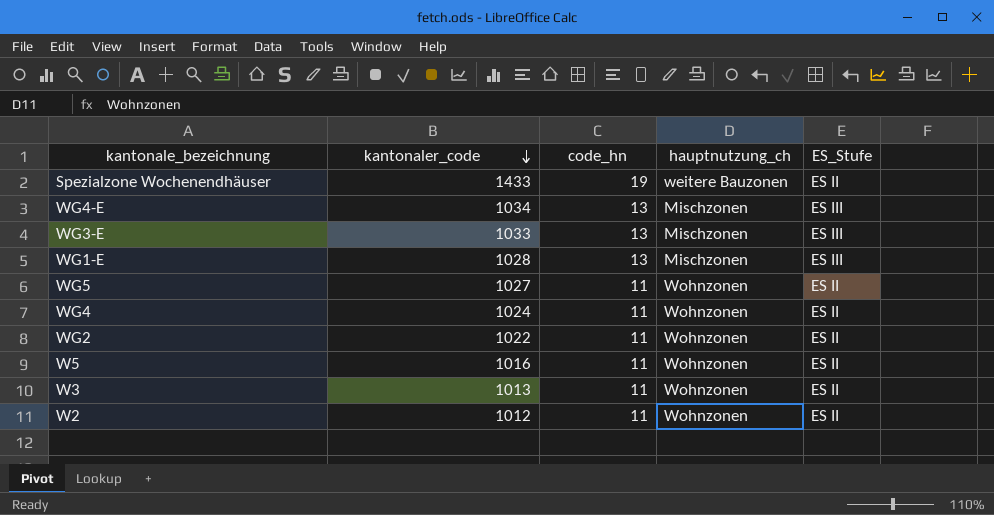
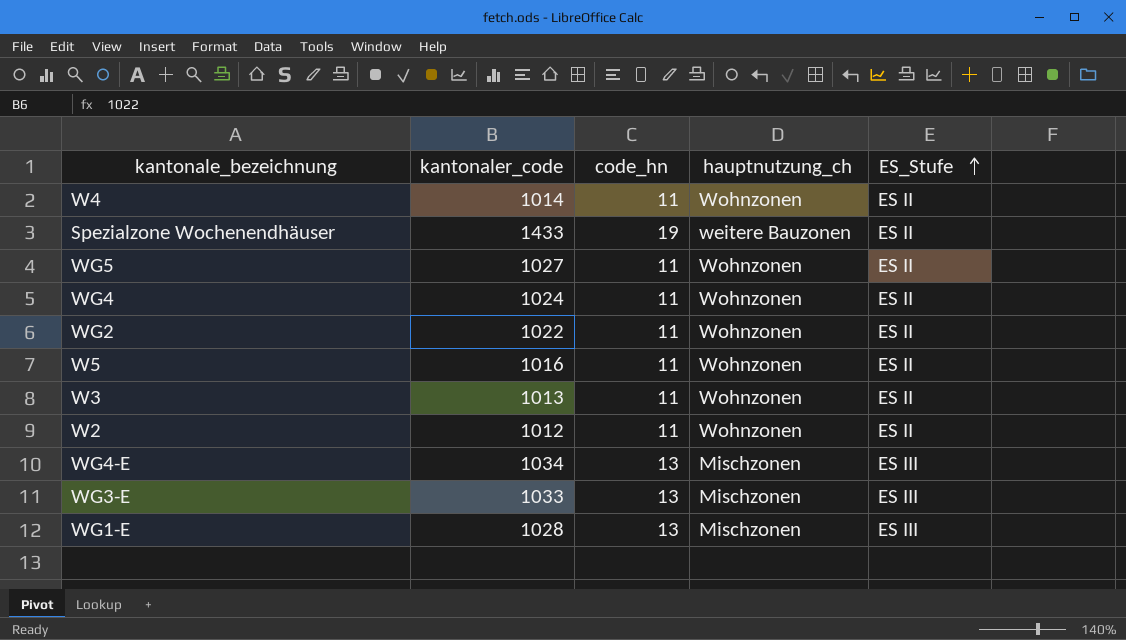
row order: kantonaler_code descending -> ES_Stufe ascending
row W4: none -> 1014 | 11 | Wohnzonen | ES II

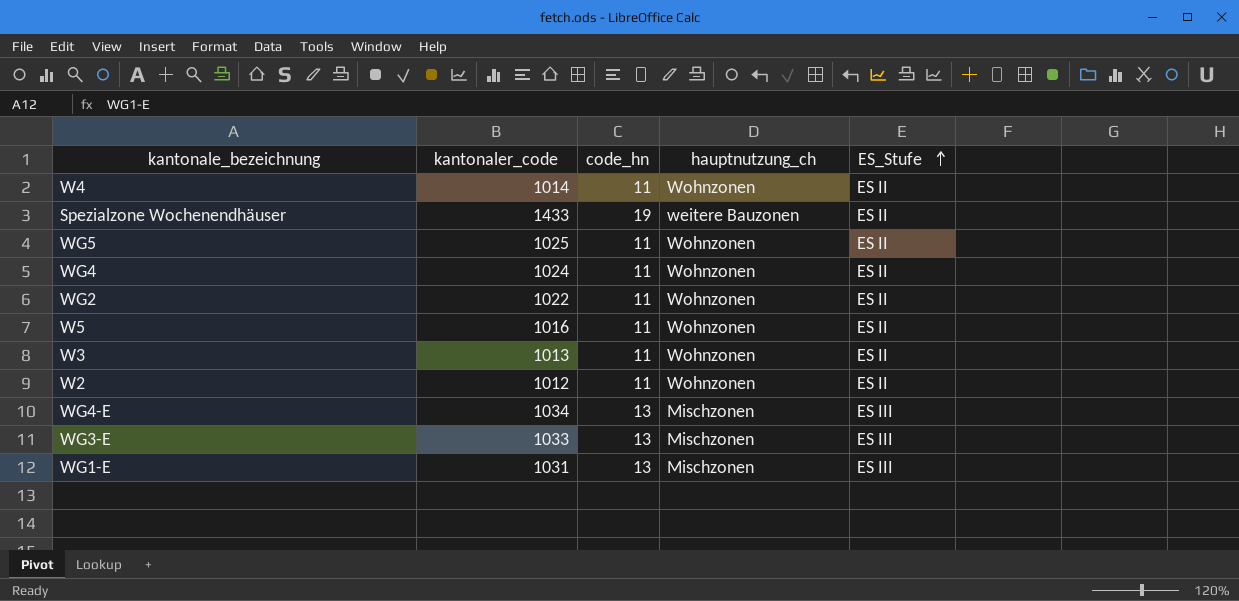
WG5 | kantonaler_code: 1027 -> 1025
WG1-E | kantonaler_code: 1028 -> 1031

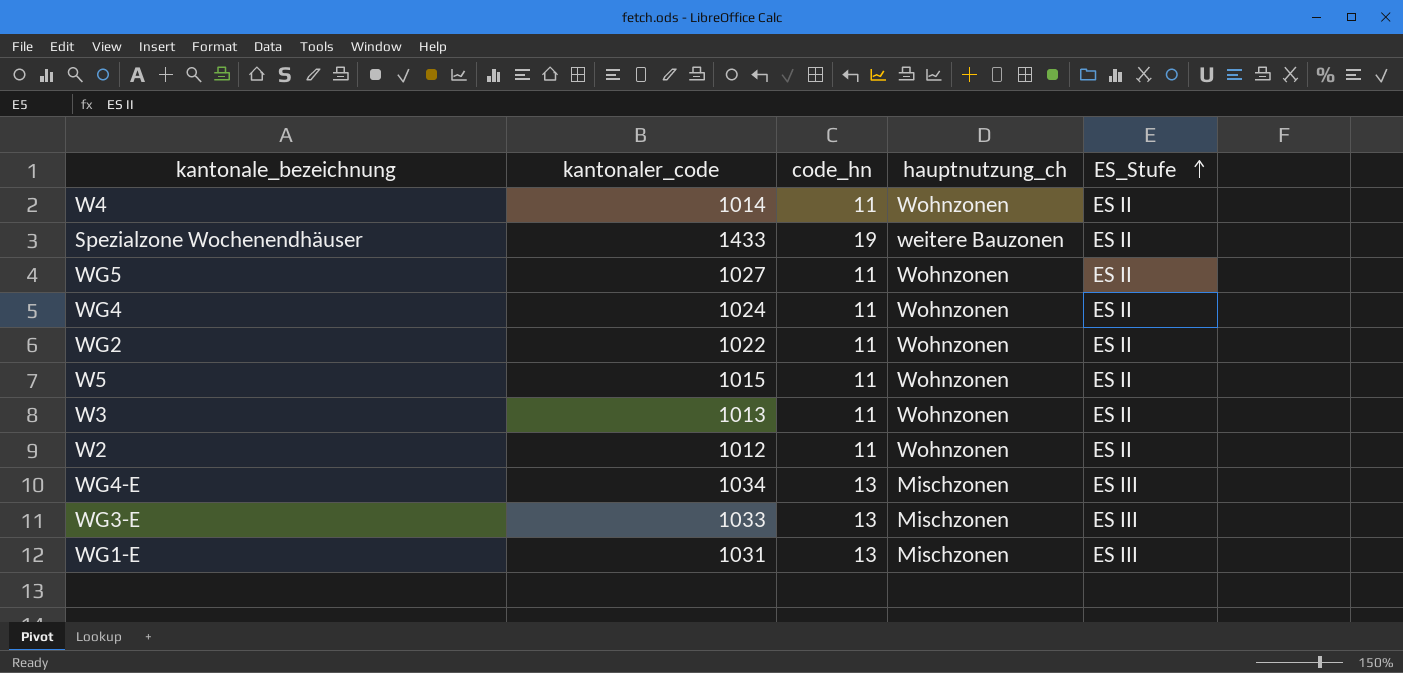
WG5 | kantonaler_code: 1025 -> 1027
W5 | kantonaler_code: 1016 -> 1015

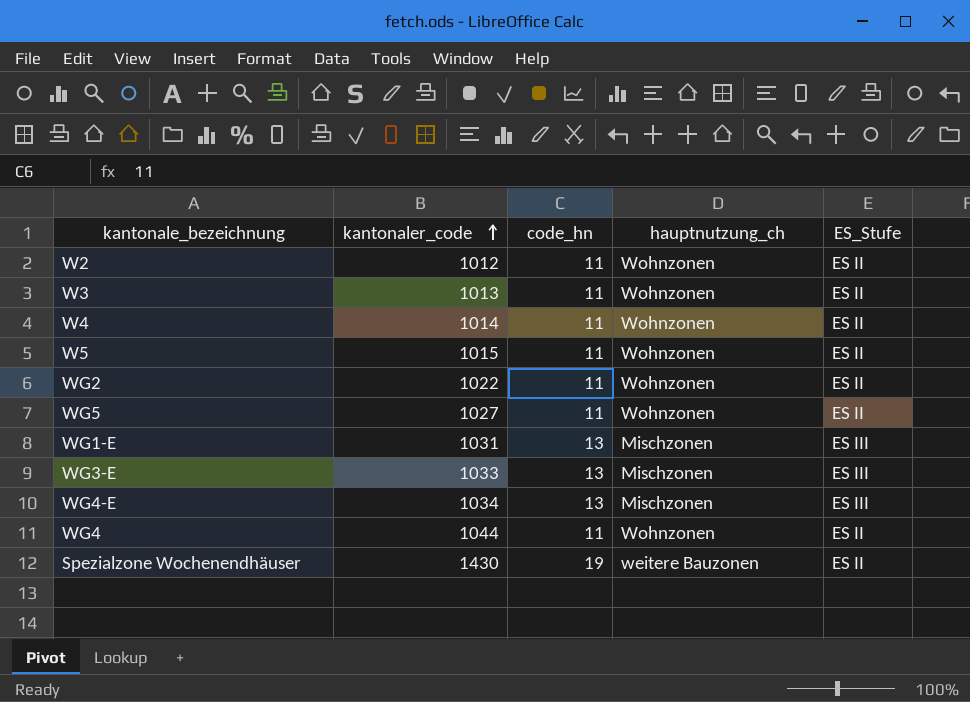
row order: ES_Stufe ascending -> kantonaler_code ascending
WG4 | kantonaler_code: 1024 -> 1044
Spezialzone Wochenendhäuser | kantonaler_code: 1433 -> 1430

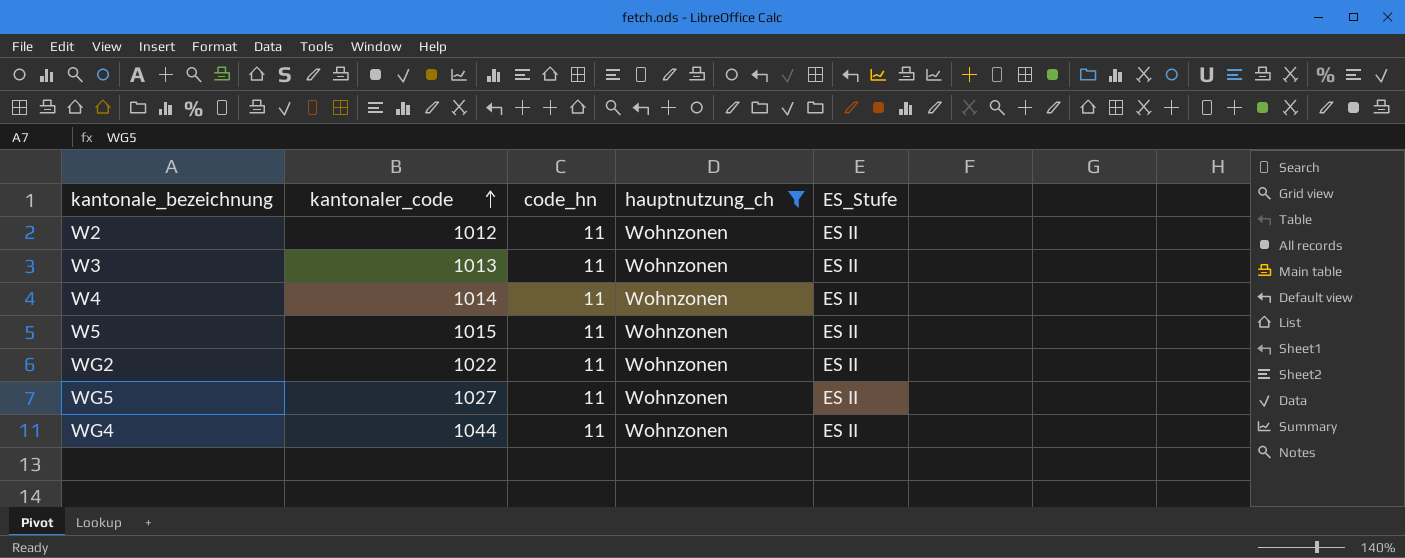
filter: none -> hauptnutzung_ch = Wohnzonen

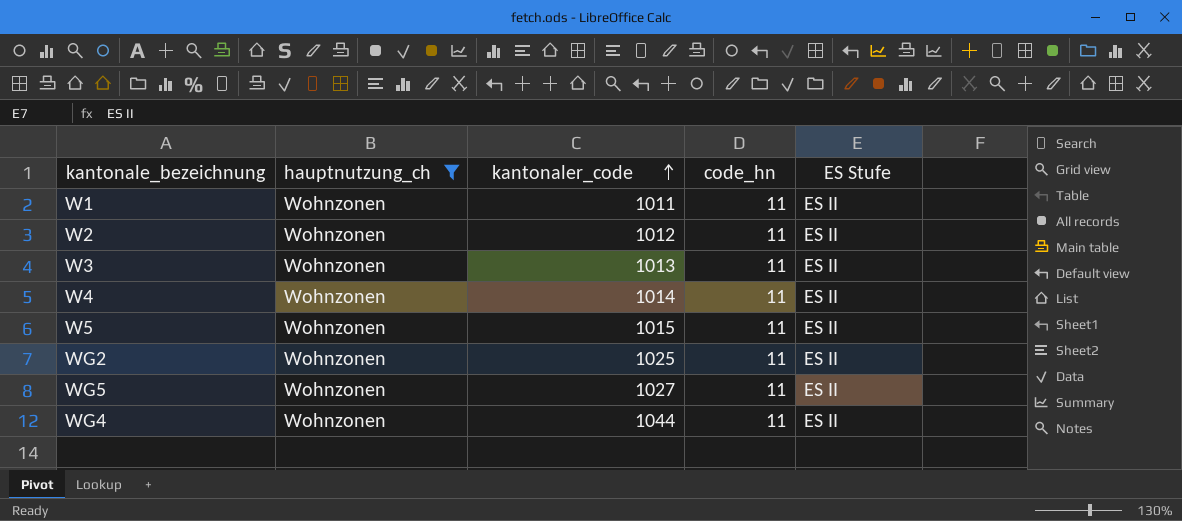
column hauptnutzung_ch | position: 4 -> 2
column name: ES_Stufe -> ES Stufe
row W1: none -> Wohnzonen | 1011 | 11 | ES II
WG2 | kantonaler_code: 1022 -> 1025

